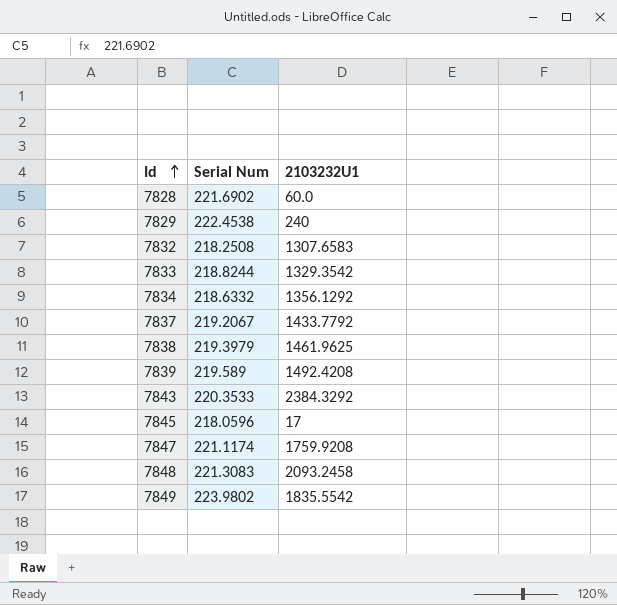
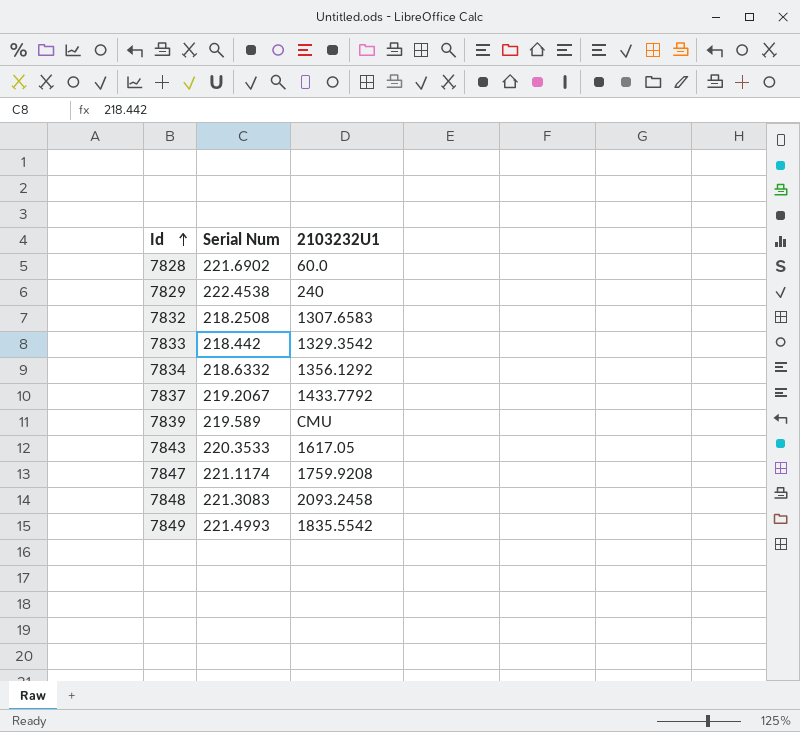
row 7838: 219.3979 | 1461.9625 -> none
row 7845: 218.0596 | 17 -> none
7833 | Serial Num: 218.8244 -> 218.442
7839 | 2103232U1: 1492.4208 -> CMU
7843 | 2103232U1: 2384.3292 -> 1617.05
7849 | Serial Num: 223.9802 -> 221.4993

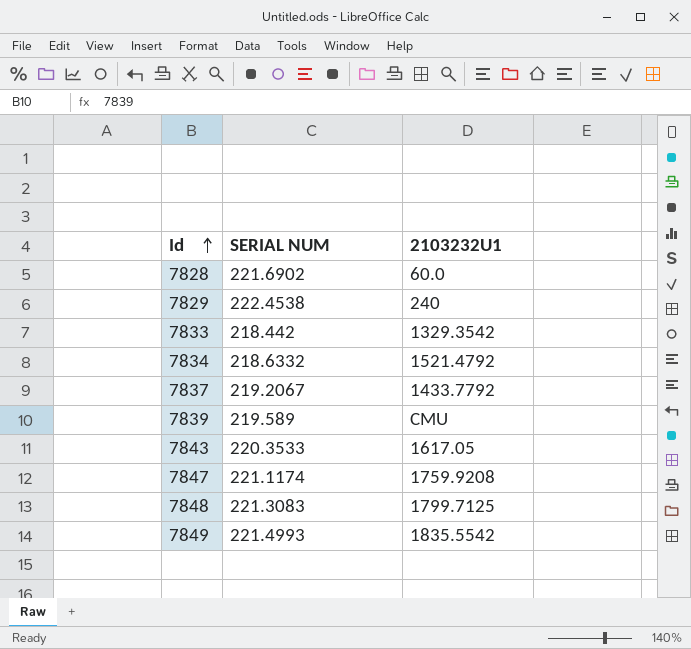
column name: Serial Num -> SERIAL NUM
row 7832: 218.2508 | 1307.6583 -> none
7834 | 2103232U1: 1356.1292 -> 1521.4792
7848 | 2103232U1: 2093.2458 -> 1799.7125

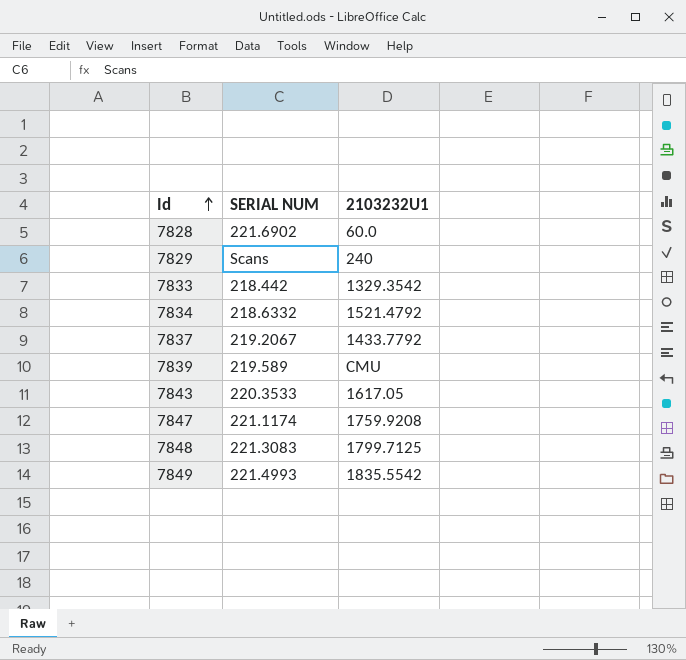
7829 | SERIAL NUM: 222.4538 -> Scans

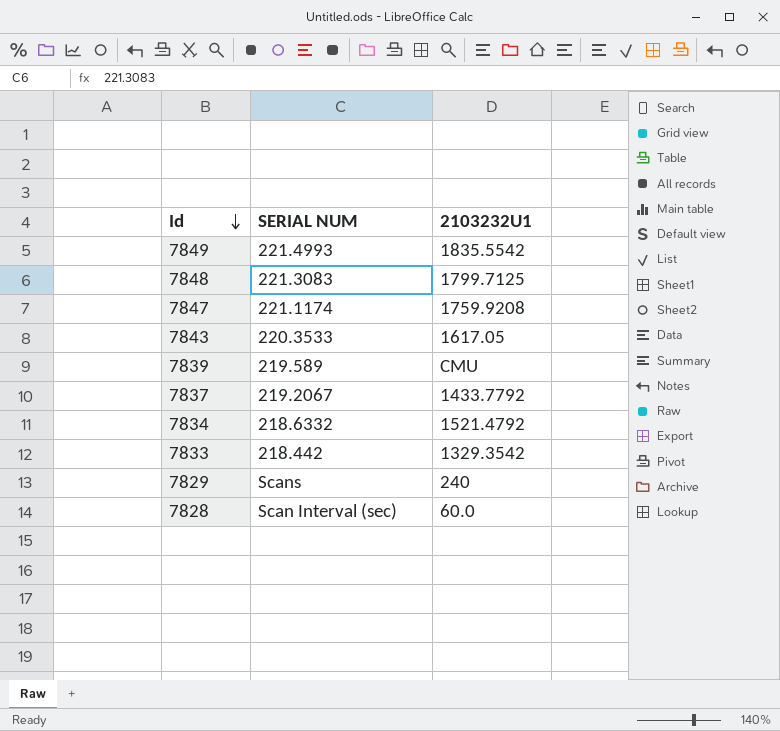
row order: Id ascending -> Id descending
7828 | SERIAL NUM: 221.6902 -> Scan Interval (sec)

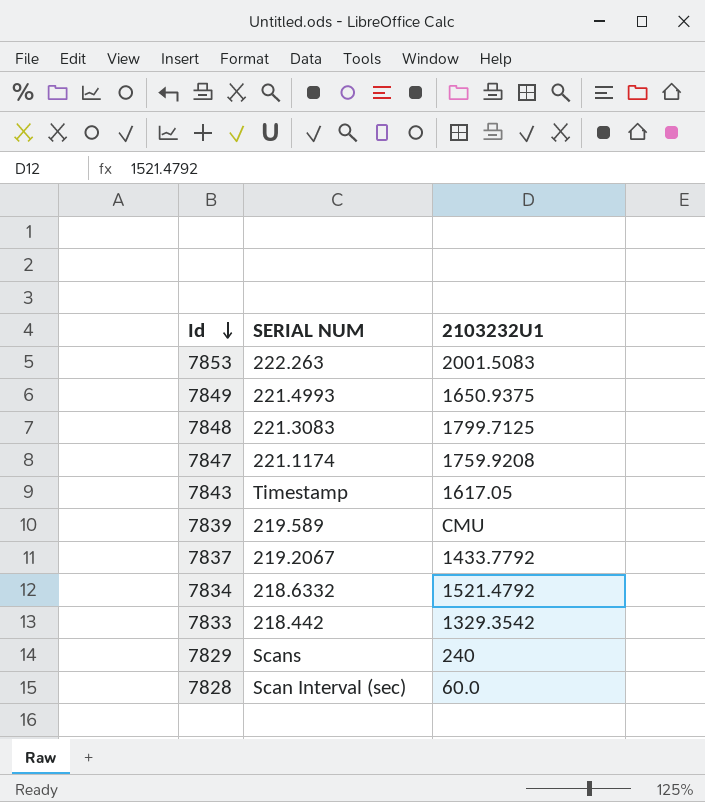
row 7853: none -> 222.263 | 2001.5083
7849 | 2103232U1: 1835.5542 -> 1650.9375
7843 | SERIAL NUM: 220.3533 -> Timestamp

